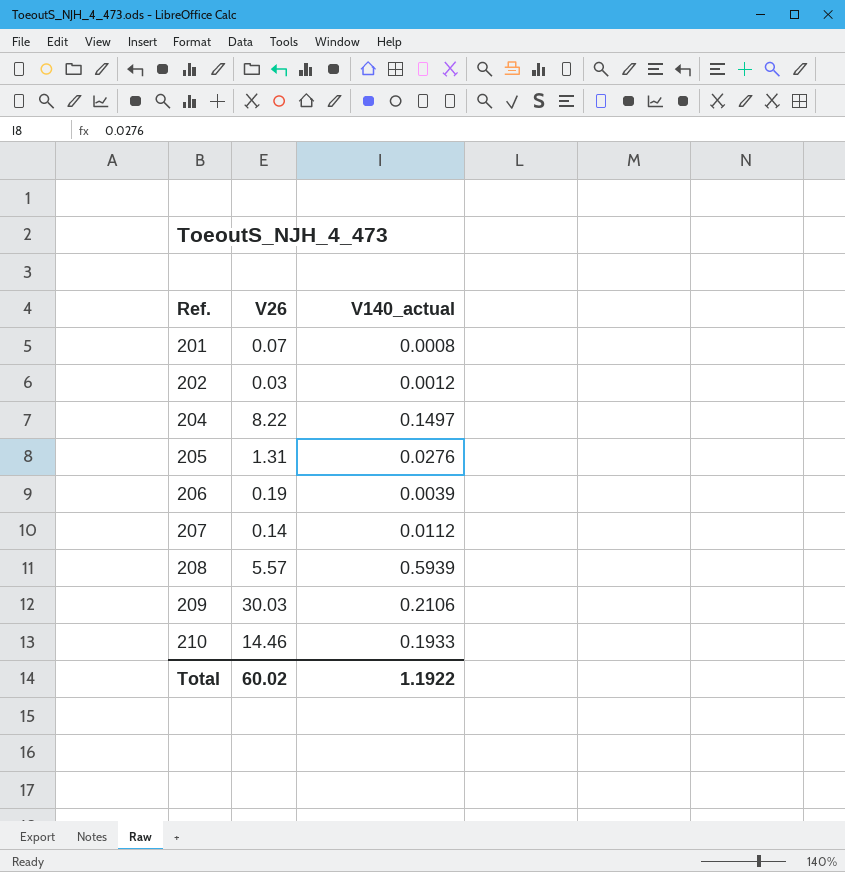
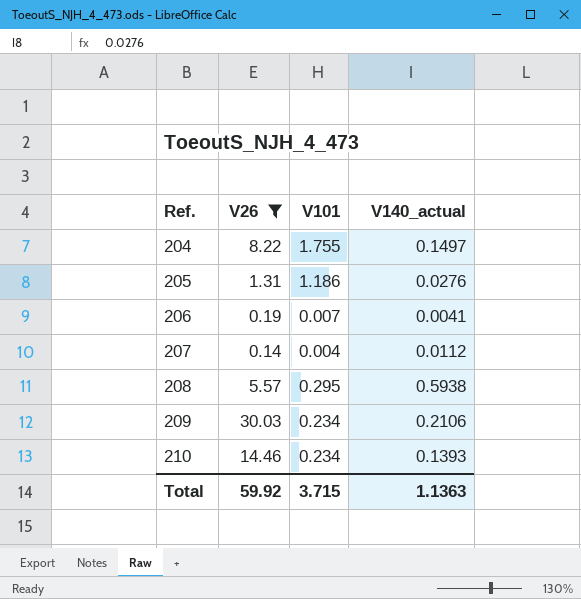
filter: none -> V26 >= 0.14
column V101 | position: none -> 3
206 | V140_actual: 0.0039 -> 0.0041
208 | V140_actual: 0.5939 -> 0.5938
210 | V140_actual: 0.1933 -> 0.1393
Total | V26: 60.02 -> 59.92
Total | V140_actual: 1.1922 -> 1.1363

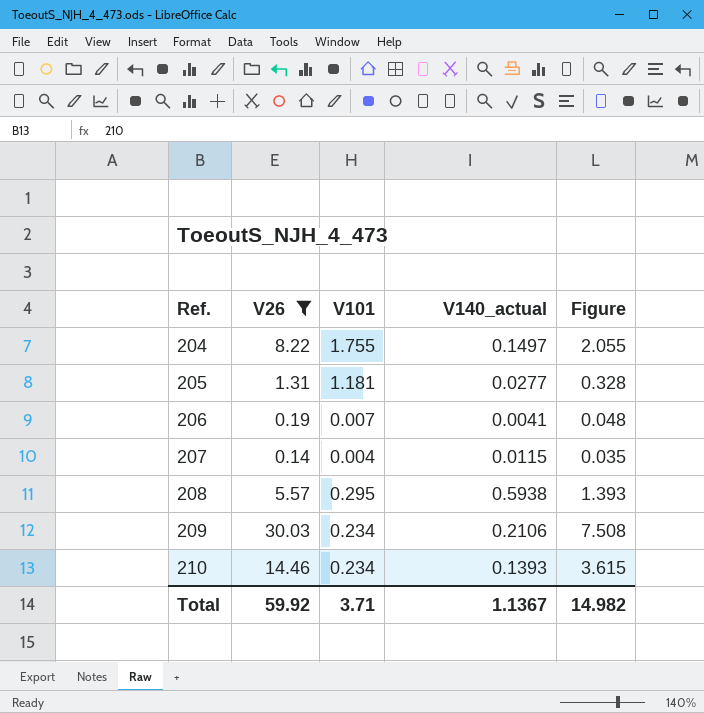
column Figure | formula: none -> [V26] * 0.25
205 | V101: 1.186 -> 1.181
205 | V140_actual: 0.0276 -> 0.0277
207 | V140_actual: 0.0112 -> 0.0115
Total | V101: 3.715 -> 3.71
Total | V140_actual: 1.1363 -> 1.1367

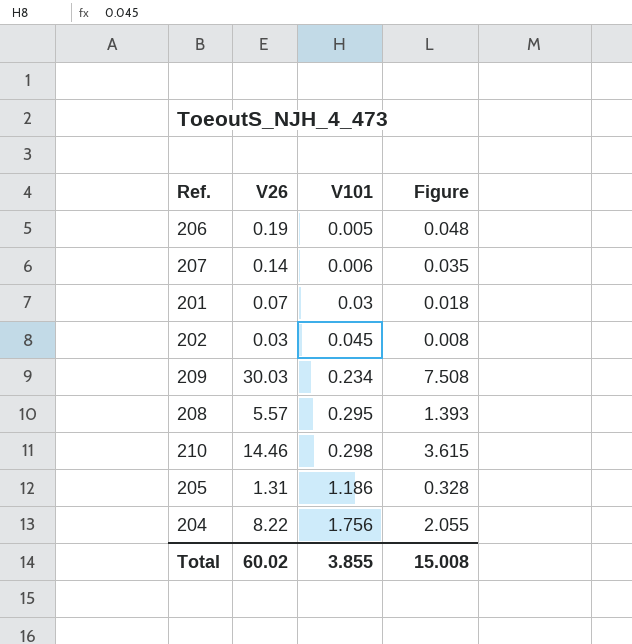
filter: V26 >= 0.14 -> none
row order: Ref. ascending -> V101 ascending
column V140_actual | position: 4 -> none
206 | V101: 0.007 -> 0.005
207 | V101: 0.004 -> 0.006
210 | V101: 0.234 -> 0.298
205 | V101: 1.181 -> 1.186
204 | V101: 1.755 -> 1.756
Total | V26: 59.92 -> 60.02
Total | V101: 3.71 -> 3.855
Total | Figure: 14.982 -> 15.008

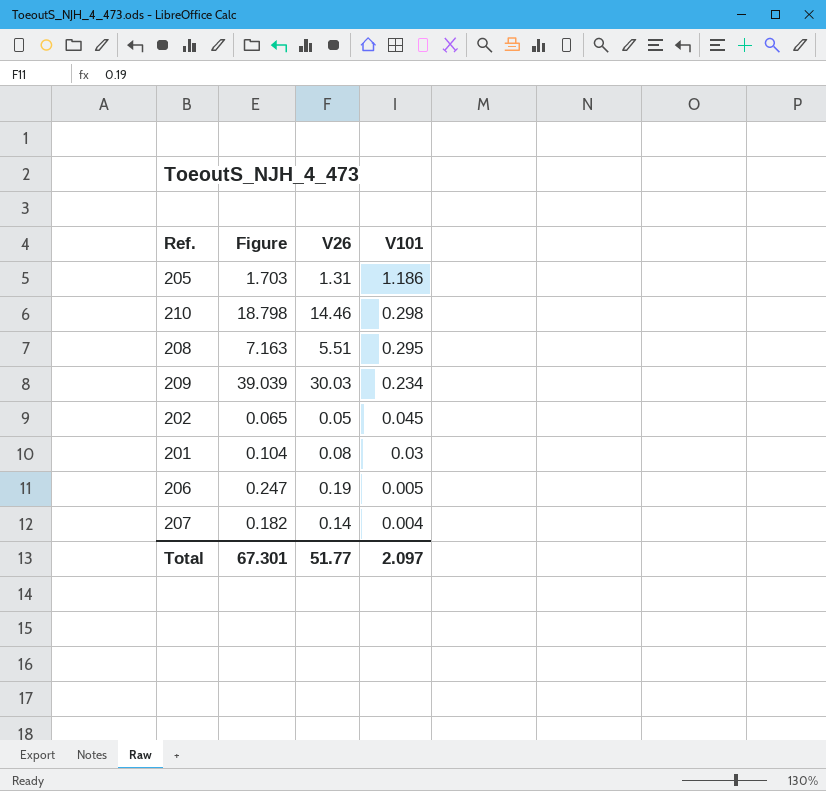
row order: V101 ascending -> V101 descending
column Figure | formula: [V26] * 0.25 -> [V26] * 1.3
column Figure | position: 4 -> 2
row 204: 8.22 | 1.756 | 2.055 -> none
208 | V26: 5.57 -> 5.51
202 | V26: 0.03 -> 0.05
201 | V26: 0.07 -> 0.08
207 | V101: 0.006 -> 0.004
Total | Figure: 15.008 -> 67.301
Total | V26: 60.02 -> 51.77
Total | V101: 3.855 -> 2.097

